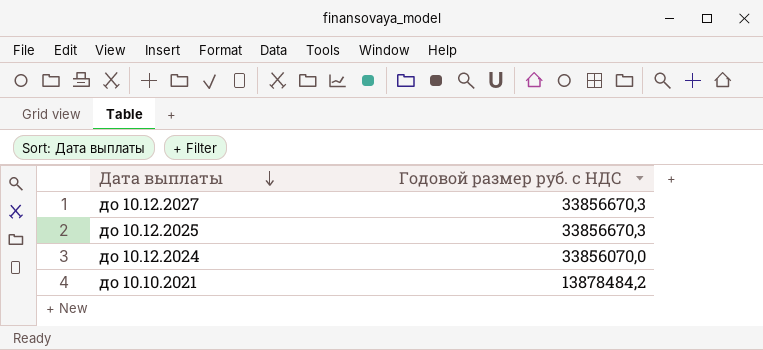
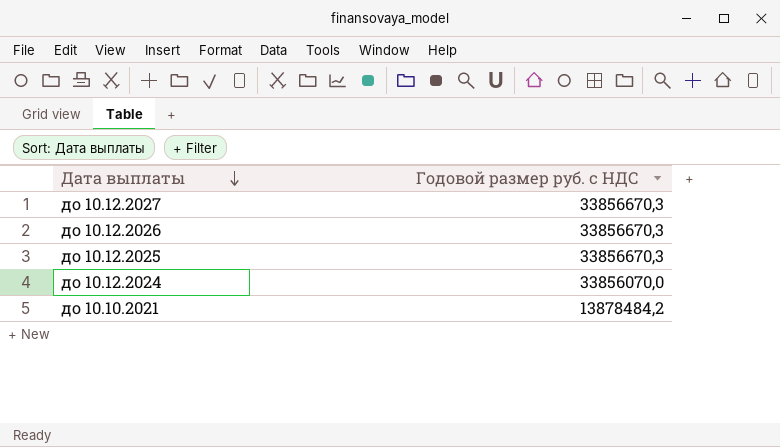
row до 10.12.2026: none -> 33856670,3

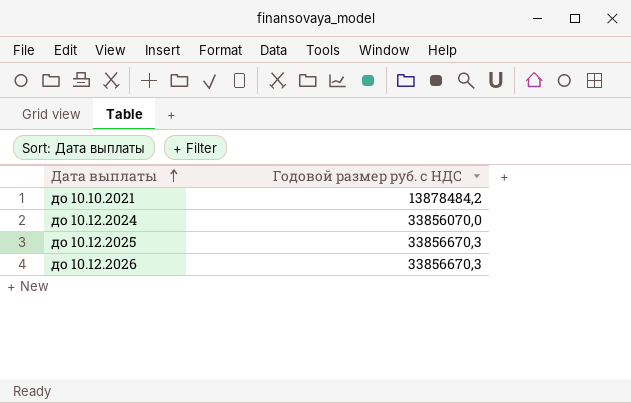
row order: Дата выплаты descending -> Дата выплаты ascending
row до 10.12.2027: 33856670,3 -> none

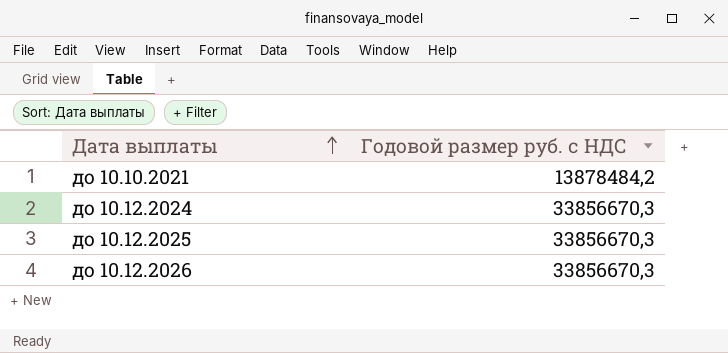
до 10.12.2024 | Годовой размер руб. с НДС: 33856070,0 -> 33856670,3

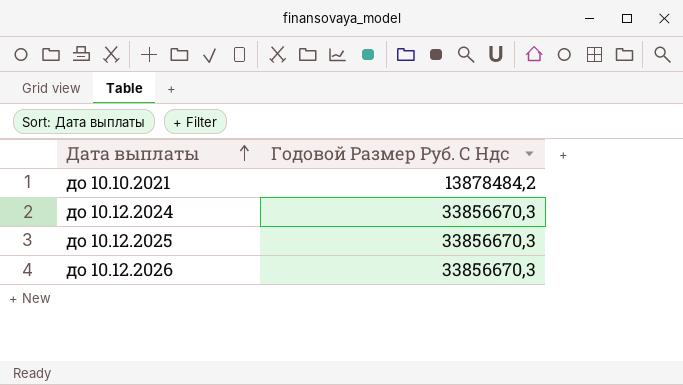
column name: Годовой размер руб. с НДС -> Годовой Размер Руб. С Ндс

